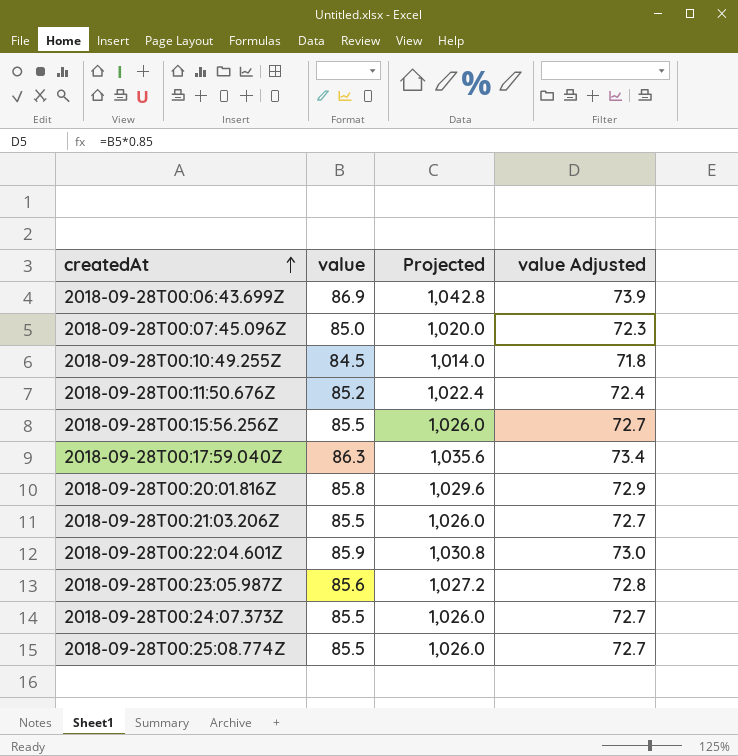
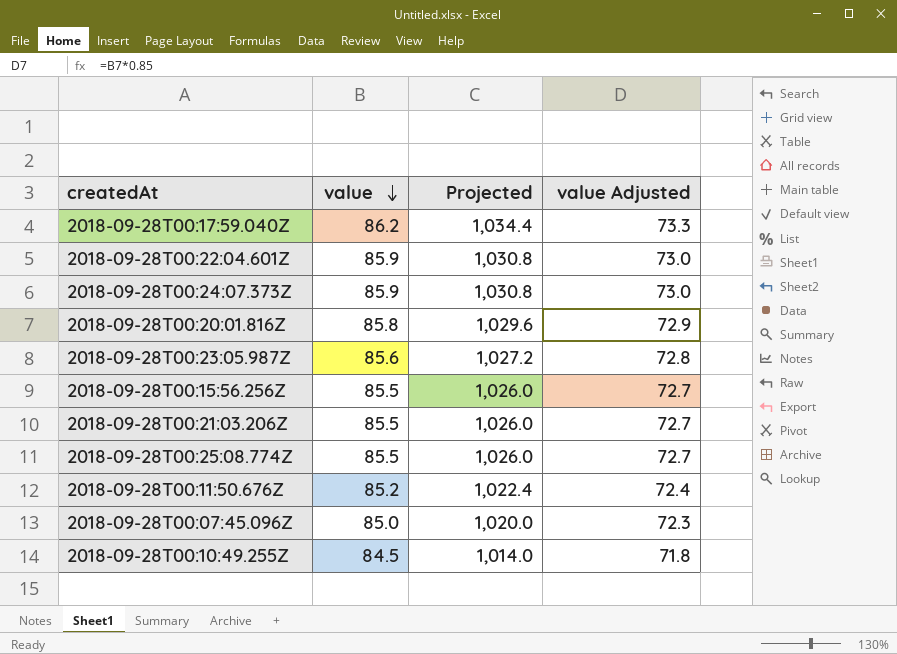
row order: createdAt ascending -> value descending
row 2018-09-28T00:06:43.699Z: 86.9 | 1,042.8 | 73.9 -> none
2018-09-28T00:17:59.040Z | value: 86.3 -> 86.2
2018-09-28T00:17:59.040Z | Projected: 1,035.6 -> 1,034.4
2018-09-28T00:17:59.040Z | value Adjusted: 73.4 -> 73.3
2018-09-28T00:24:07.373Z | value: 85.5 -> 85.9
2018-09-28T00:24:07.373Z | Projected: 1,026.0 -> 1,030.8
2018-09-28T00:24:07.373Z | value Adjusted: 72.7 -> 73.0

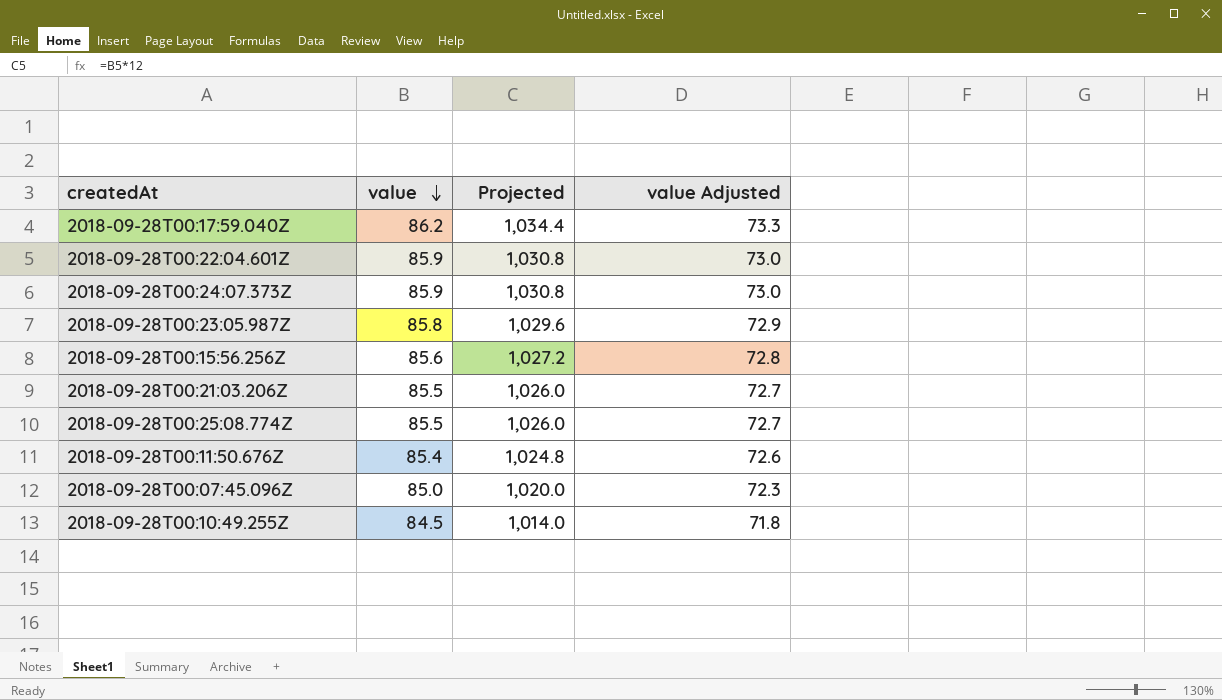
row 2018-09-28T00:20:01.816Z: 85.8 | 1,029.6 | 72.9 -> none
2018-09-28T00:23:05.987Z | value: 85.6 -> 85.8
2018-09-28T00:23:05.987Z | Projected: 1,027.2 -> 1,029.6
2018-09-28T00:23:05.987Z | value Adjusted: 72.8 -> 72.9
2018-09-28T00:15:56.256Z | value: 85.5 -> 85.6
2018-09-28T00:15:56.256Z | Projected: 1,026.0 -> 1,027.2
2018-09-28T00:15:56.256Z | value Adjusted: 72.7 -> 72.8
2018-09-28T00:11:50.676Z | value: 85.2 -> 85.4
2018-09-28T00:11:50.676Z | Projected: 1,022.4 -> 1,024.8
2018-09-28T00:11:50.676Z | value Adjusted: 72.4 -> 72.6

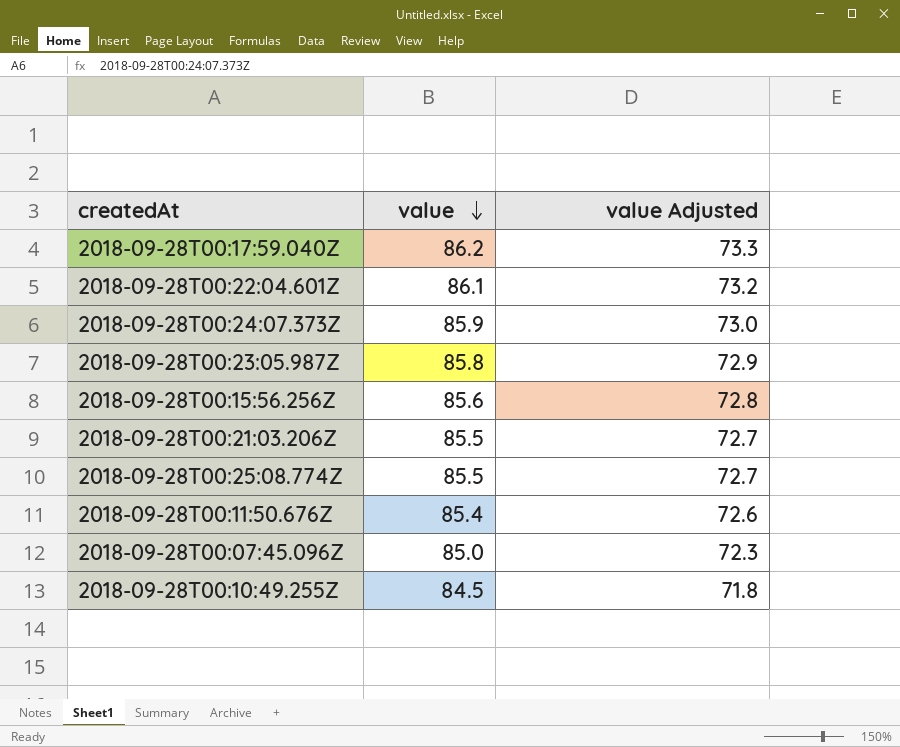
column Projected | formula: [value] * 12 -> none
2018-09-28T00:22:04.601Z | value: 85.9 -> 86.1
2018-09-28T00:22:04.601Z | value Adjusted: 73.0 -> 73.2

